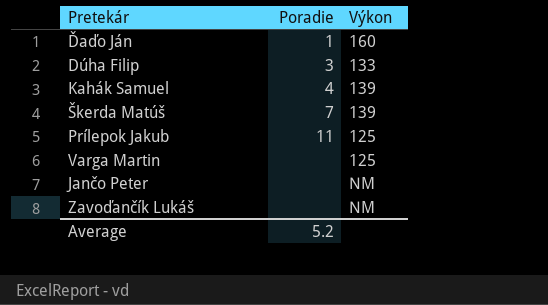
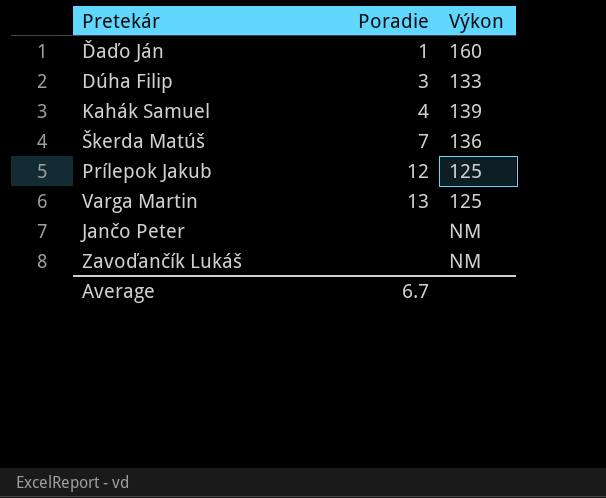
Škerda Matúš | Výkon: 139 -> 136
Prílepok Jakub | Poradie: 11 -> 12
Varga Martin | Poradie: none -> 13
Average | Poradie: 5.2 -> 6.7

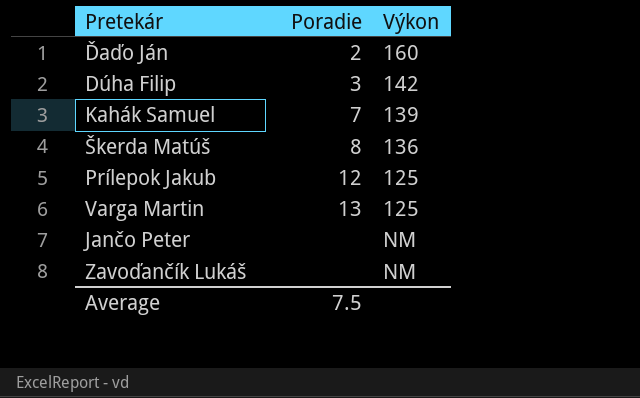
Ďaďo Ján | Poradie: 1 -> 2
Dúha Filip | Výkon: 133 -> 142
Kahák Samuel | Poradie: 4 -> 7
Škerda Matúš | Poradie: 7 -> 8
Average | Poradie: 6.7 -> 7.5

